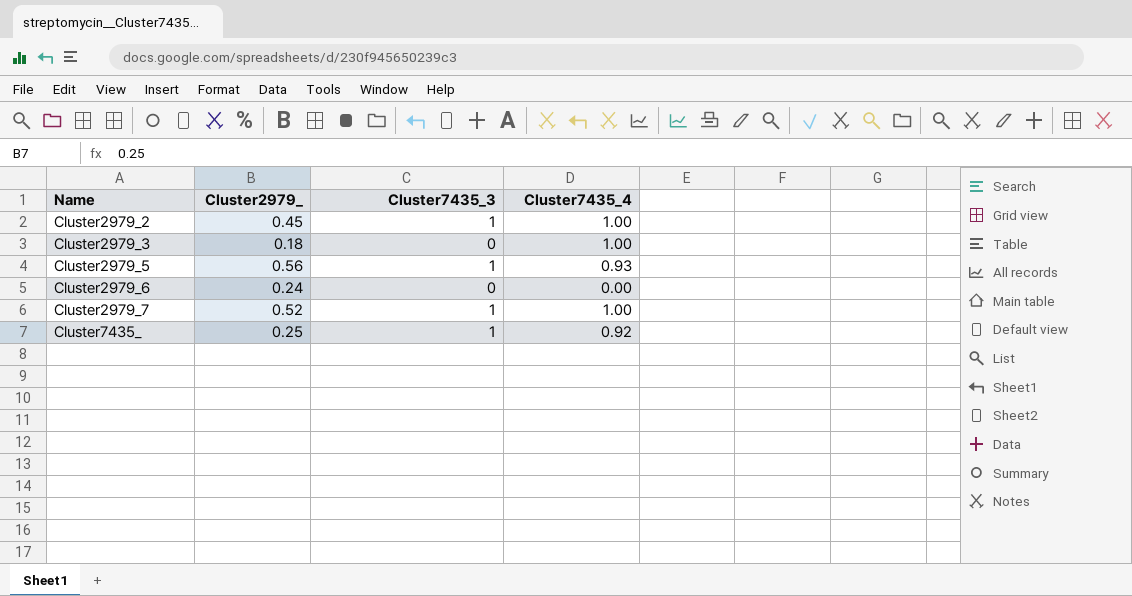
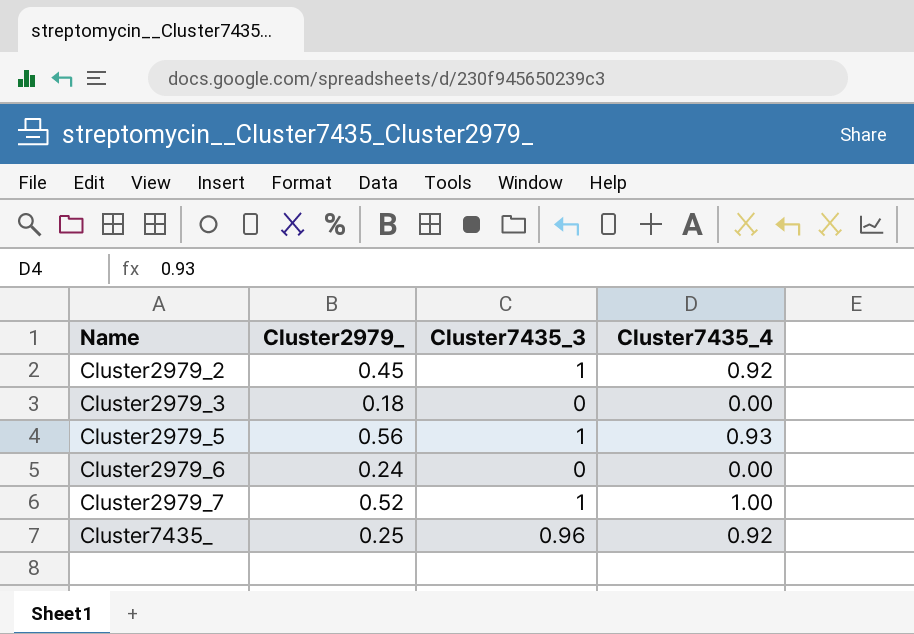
Cluster2979_2 | Cluster7435_4: 1.00 -> 0.92
Cluster2979_3 | Cluster7435_4: 1.00 -> 0.00
Cluster7435_ | Cluster7435_3: 1 -> 0.96

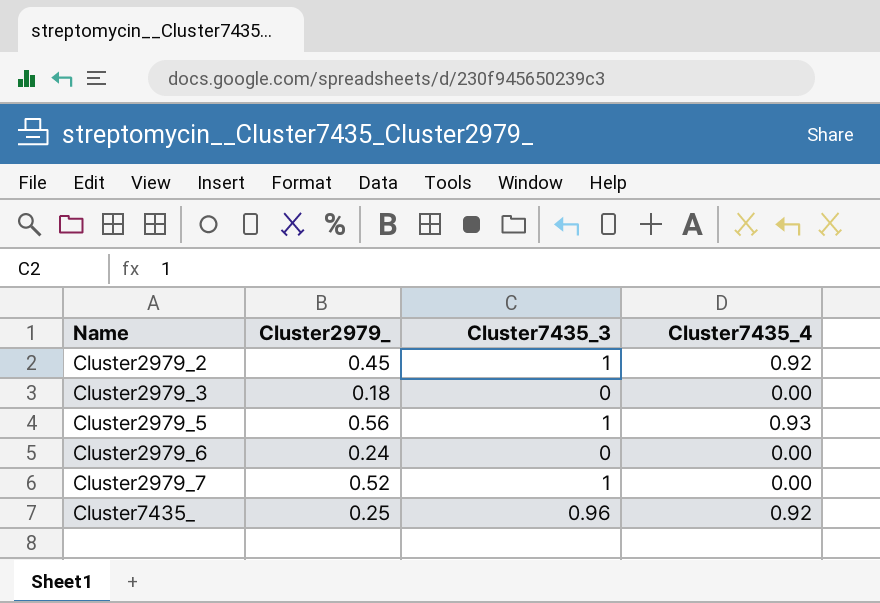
Cluster2979_7 | Cluster7435_4: 1.00 -> 0.00

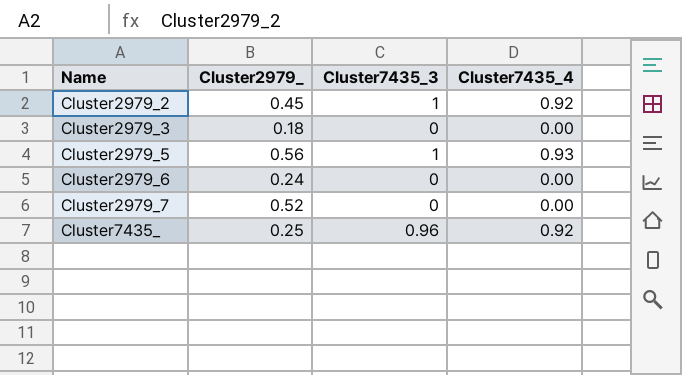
Cluster2979_7 | Cluster7435_3: 1 -> 0

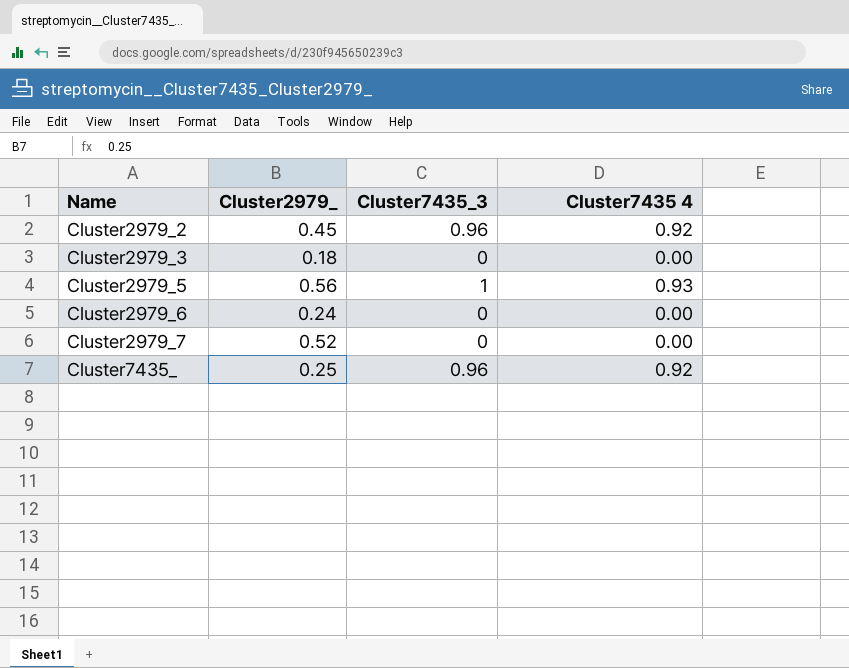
column name: Cluster7435_4 -> Cluster7435 4
Cluster2979_2 | Cluster7435_3: 1 -> 0.96

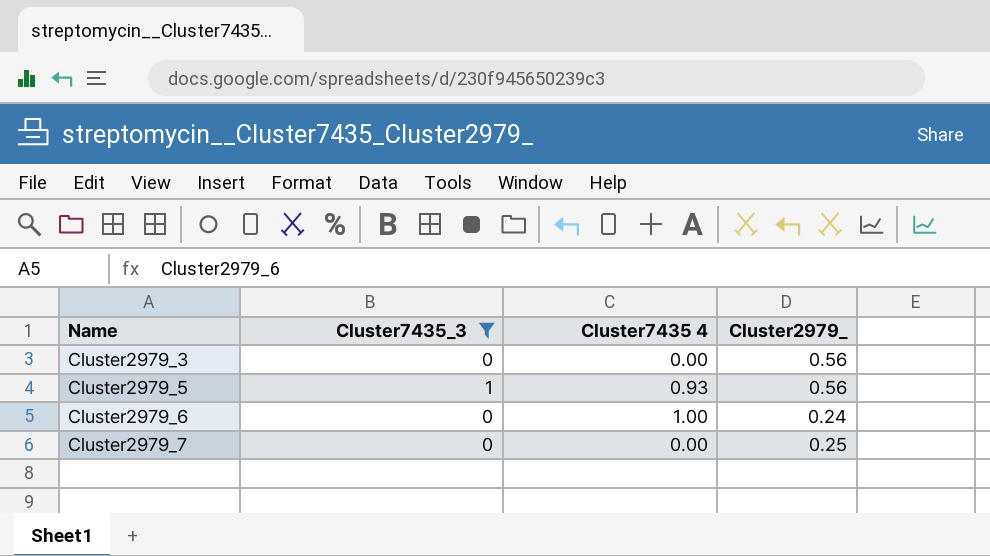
filter: none -> Cluster7435_3 != 0.96
column Cluster2979_ | position: 2 -> 4
Cluster2979_3 | Cluster2979_: 0.18 -> 0.56
Cluster2979_6 | Cluster7435 4: 0.00 -> 1.00
Cluster2979_7 | Cluster2979_: 0.52 -> 0.25

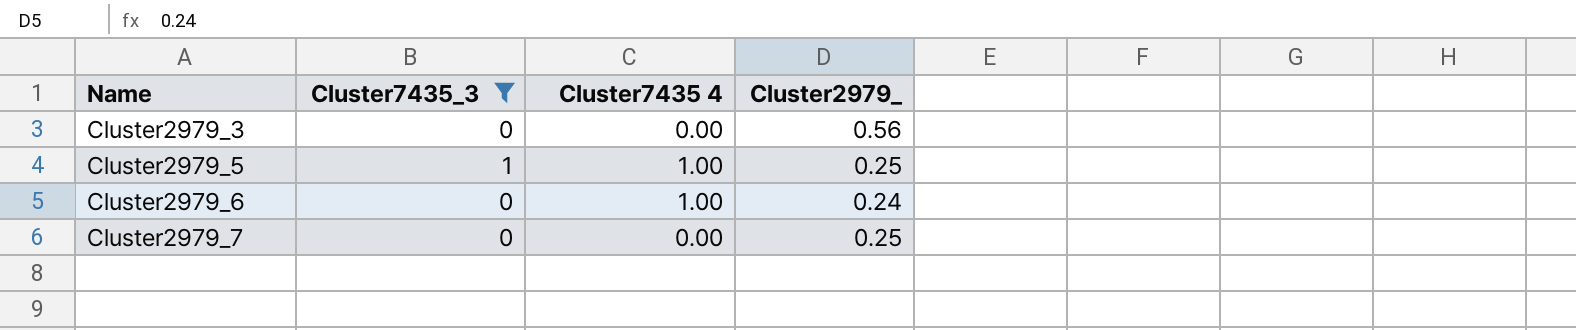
Cluster2979_5 | Cluster7435 4: 0.93 -> 1.00
Cluster2979_5 | Cluster2979_: 0.56 -> 0.25

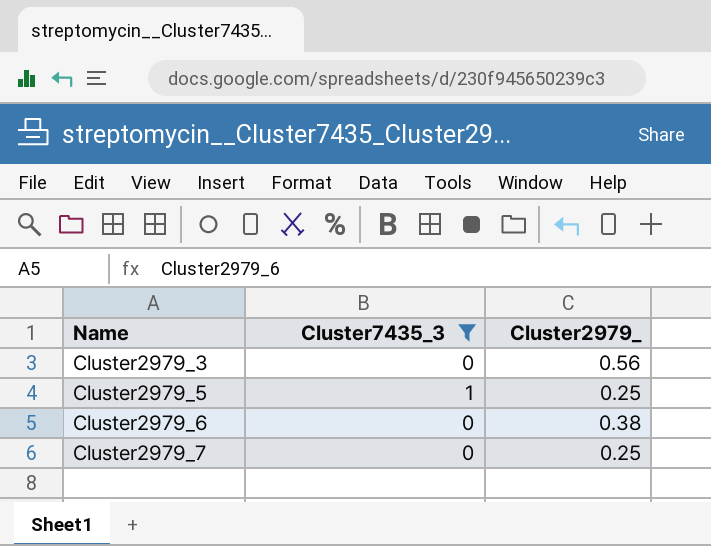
column Cluster7435 4 | position: 3 -> none
Cluster2979_6 | Cluster2979_: 0.24 -> 0.38

